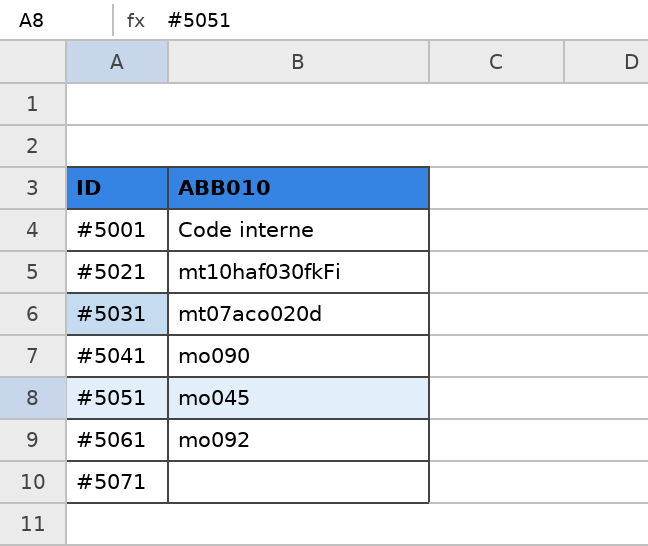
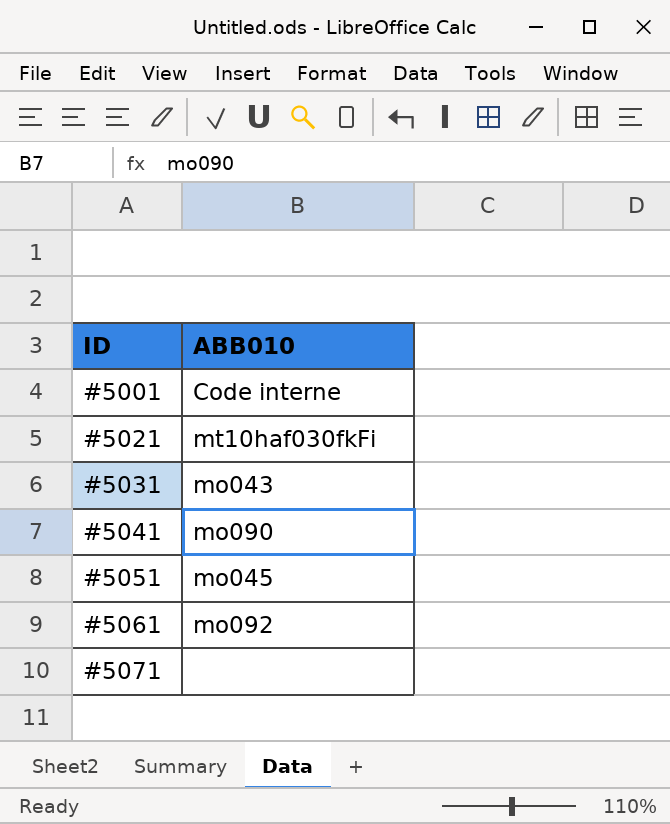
#5031 | ABB010: mt07aco020d -> mo043

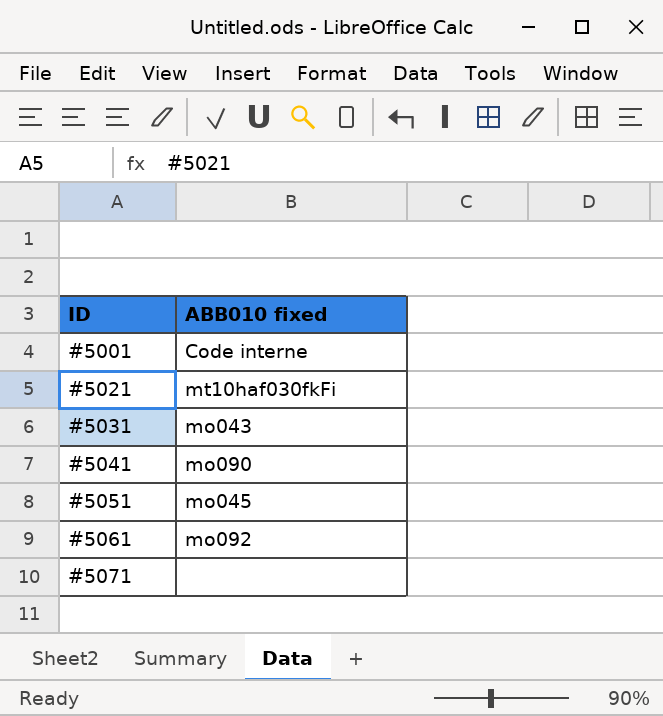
column name: ABB010 -> ABB010 fixed

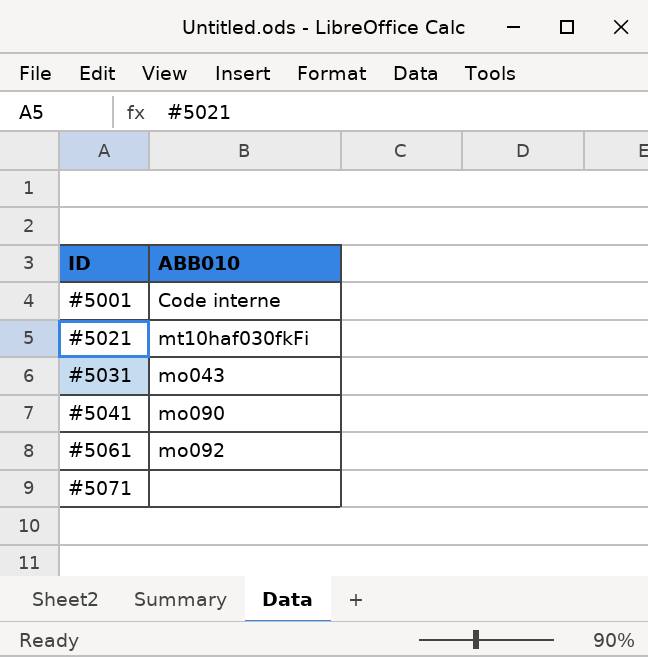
column name: ABB010 fixed -> ABB010
row #5051: mo045 -> none

